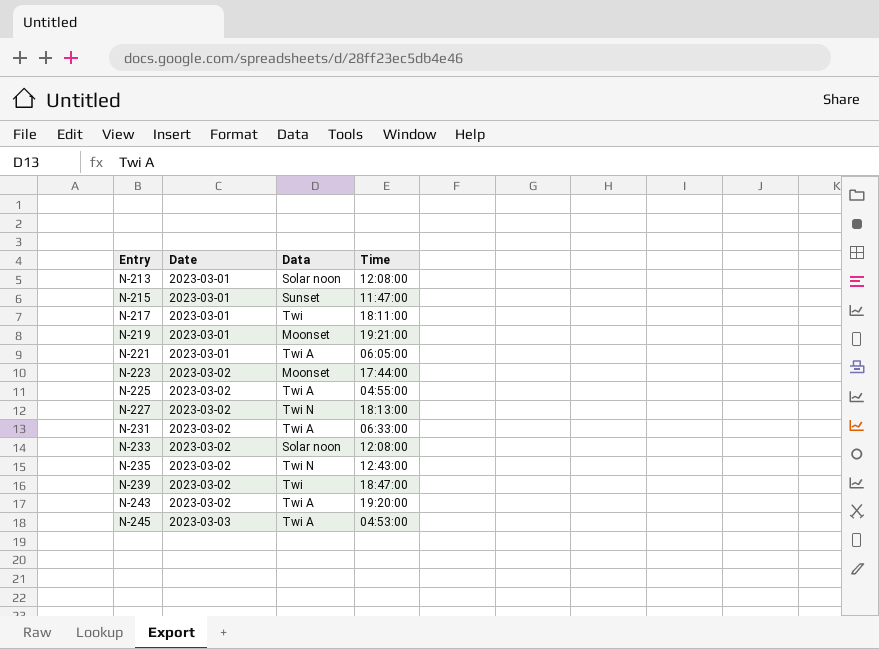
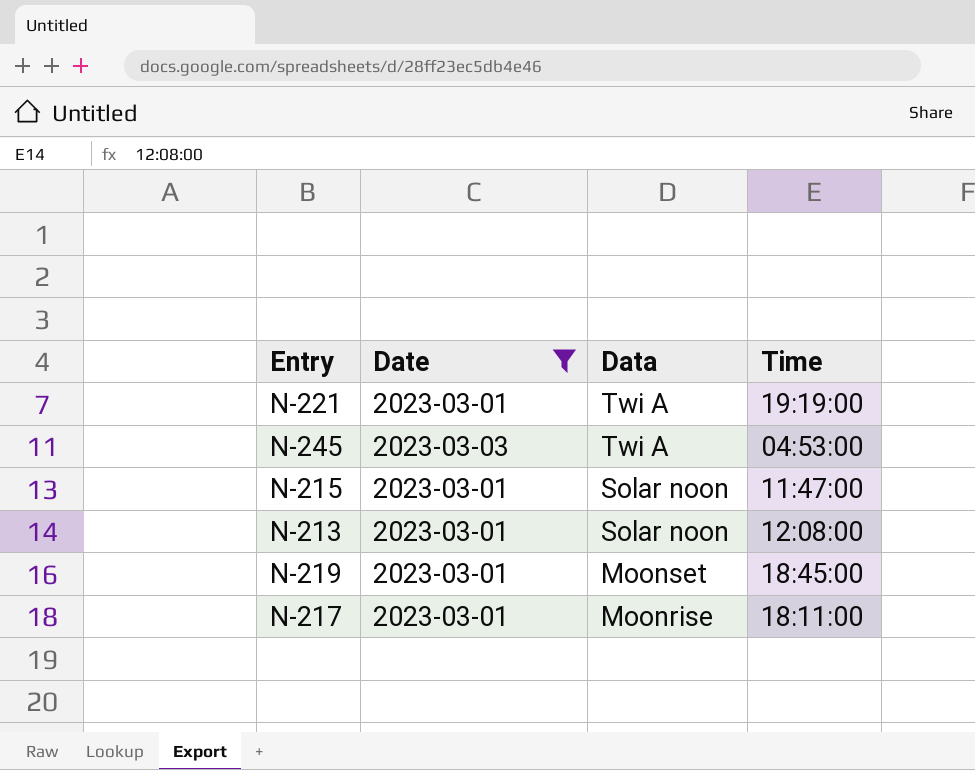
filter: none -> Date != 2023-03-02
row order: Entry ascending -> Data descending
N-221 | Time: 06:05:00 -> 19:19:00
N-215 | Data: Sunset -> Solar noon
N-219 | Time: 19:21:00 -> 18:45:00
N-217 | Data: Twi -> Moonrise

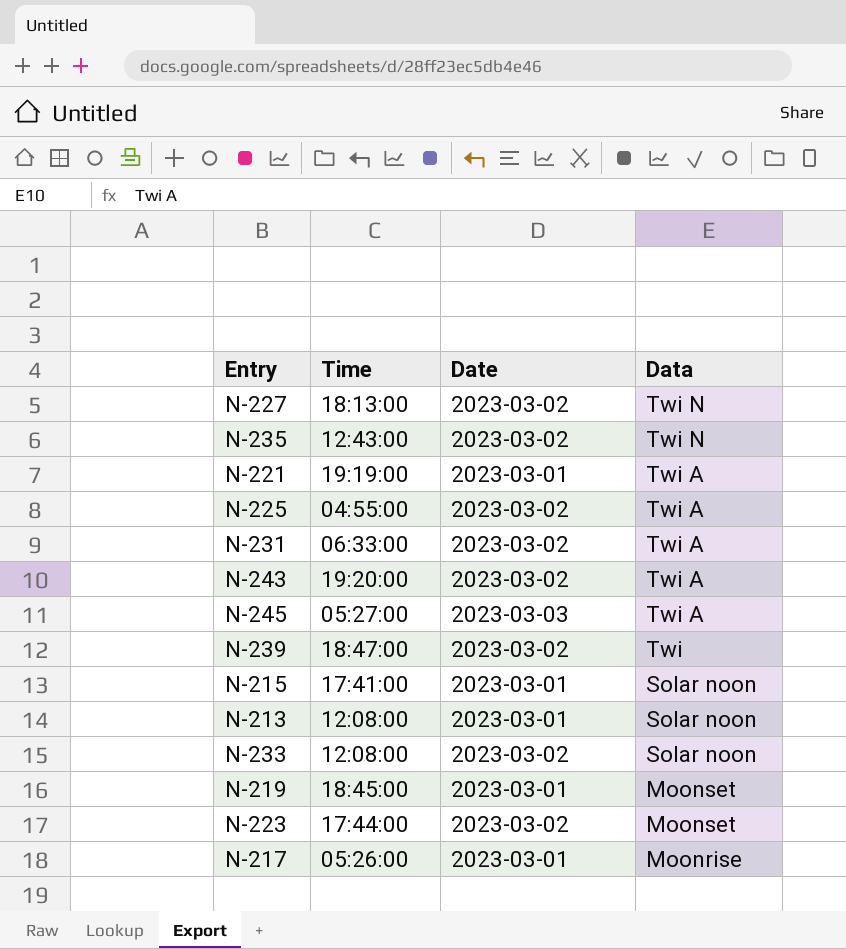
filter: Date != 2023-03-02 -> none
column Time | position: 4 -> 2
N-245 | Time: 04:53:00 -> 05:27:00
N-215 | Time: 11:47:00 -> 17:41:00
N-217 | Time: 18:11:00 -> 05:26:00

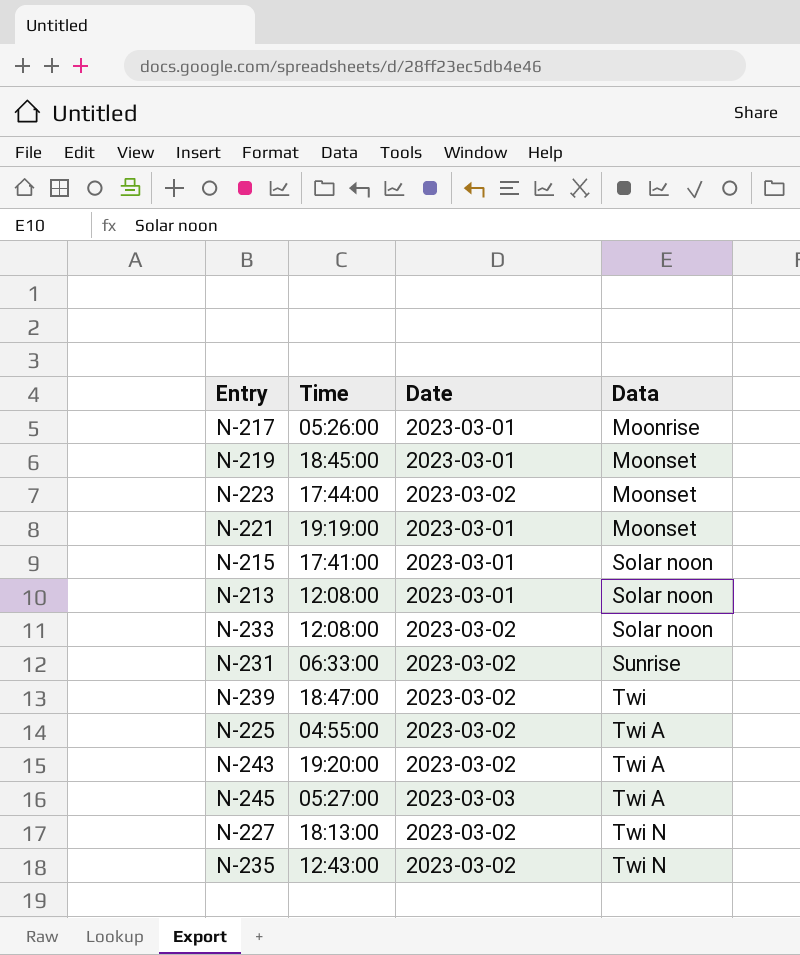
row order: Data descending -> Data ascending
N-221 | Data: Twi A -> Moonset
N-231 | Data: Twi A -> Sunrise

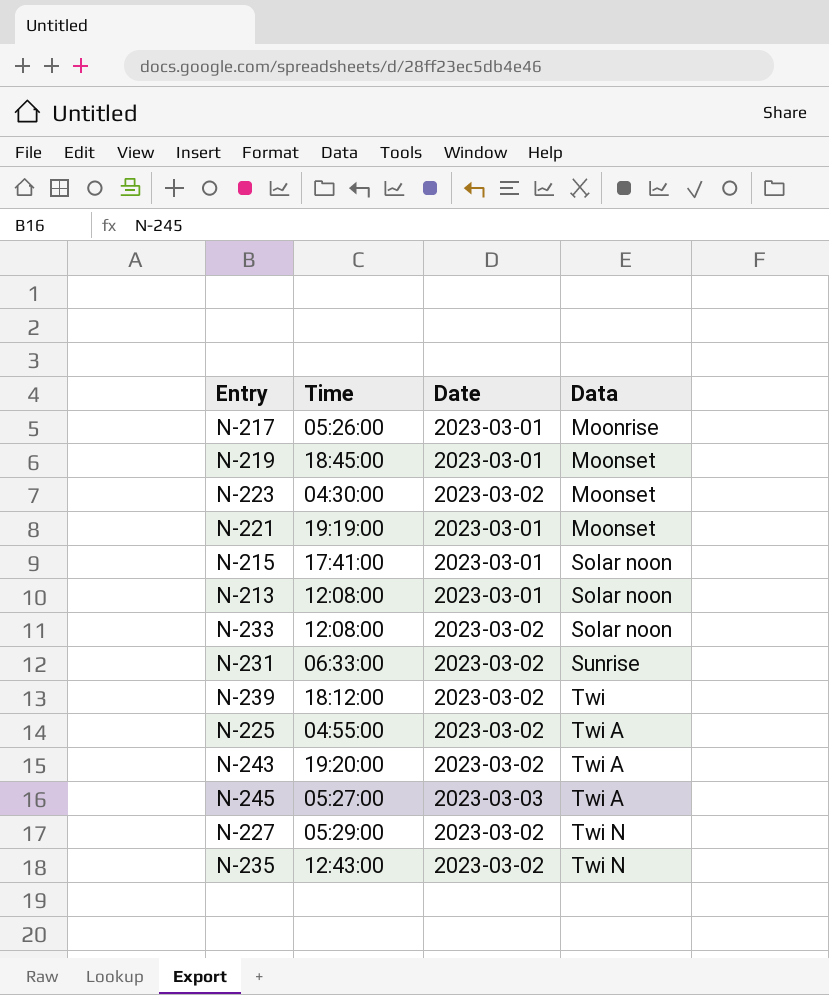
N-223 | Time: 17:44:00 -> 04:30:00
N-239 | Time: 18:47:00 -> 18:12:00
N-227 | Time: 18:13:00 -> 05:29:00

